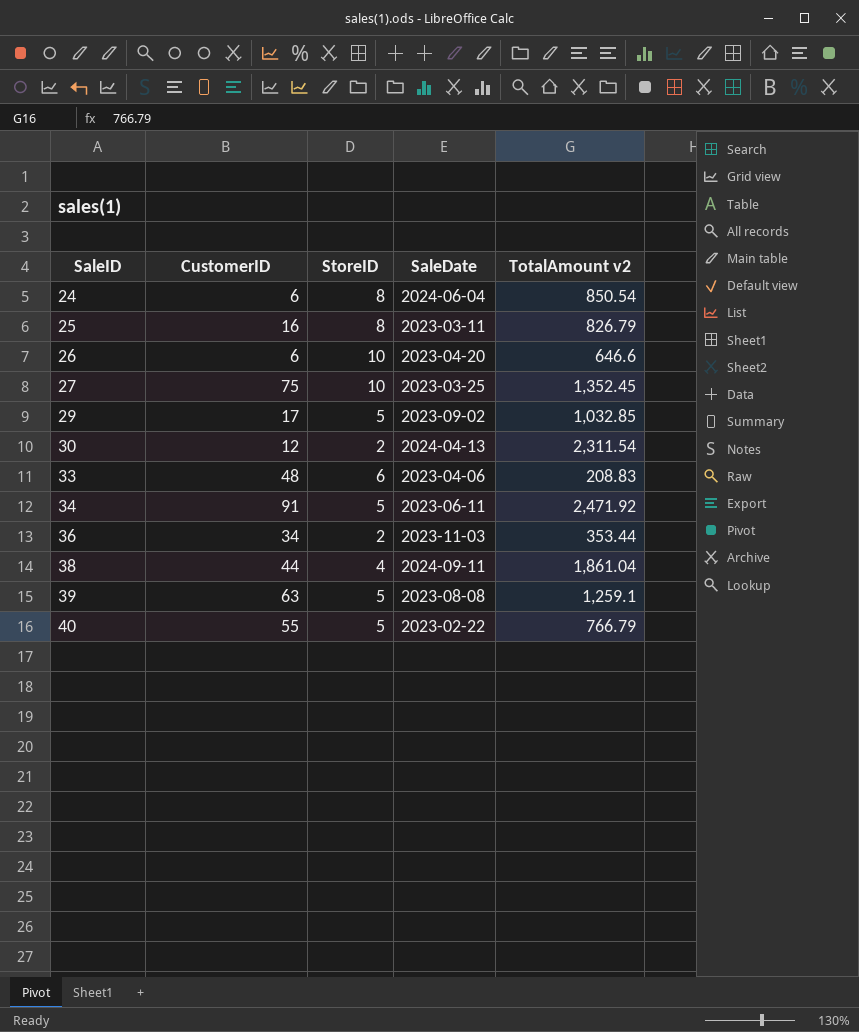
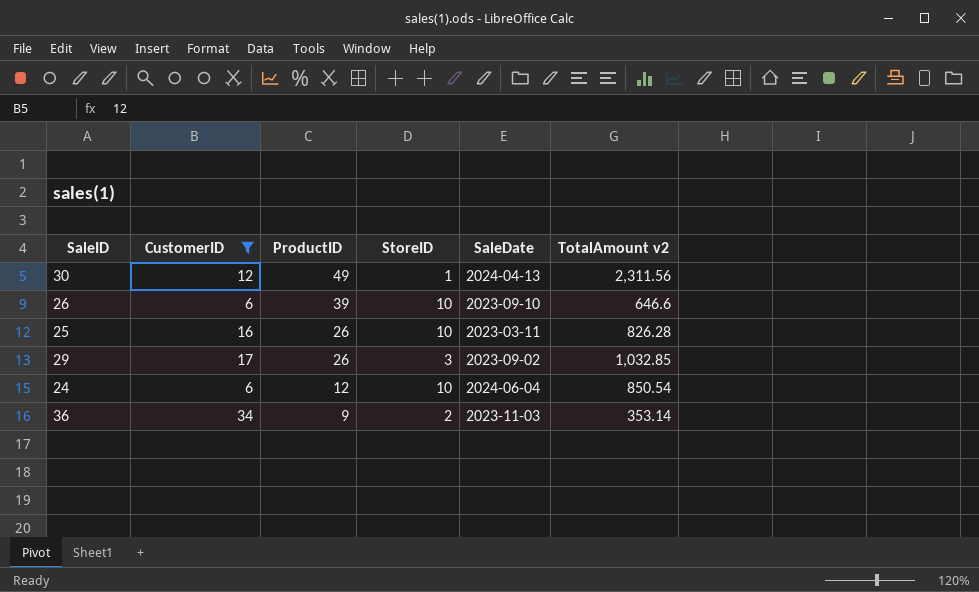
filter: none -> CustomerID <= 34
row order: SaleID ascending -> ProductID descending
column ProductID | position: none -> 3
30 | StoreID: 2 -> 1
30 | TotalAmount v2: 2,311.54 -> 2,311.56
26 | SaleDate: 2023-04-20 -> 2023-09-10
25 | StoreID: 8 -> 10
25 | TotalAmount v2: 826.79 -> 826.28
29 | StoreID: 5 -> 3
24 | StoreID: 8 -> 10
36 | TotalAmount v2: 353.44 -> 353.14

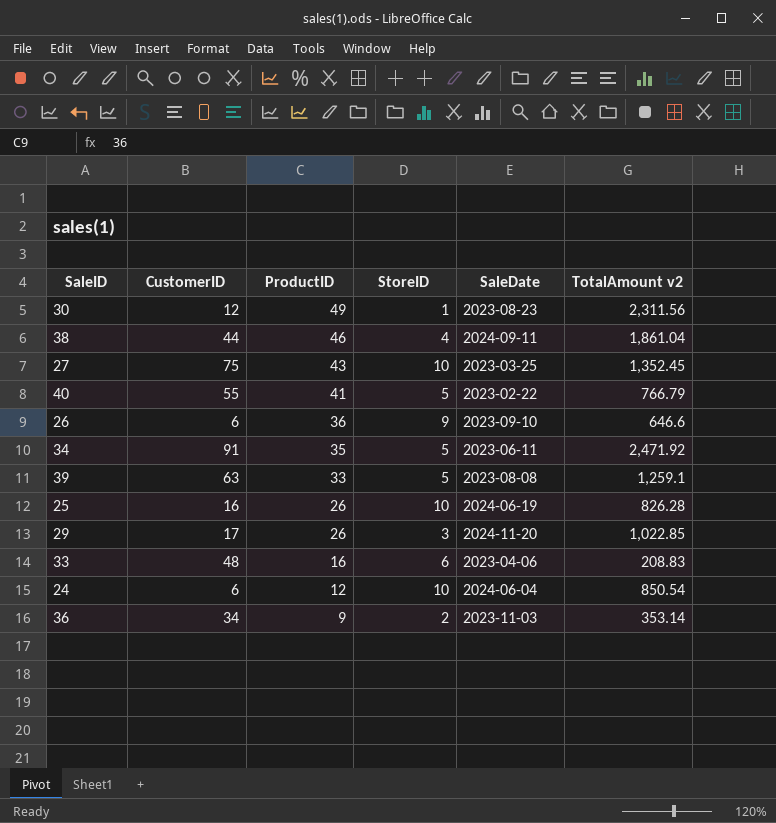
filter: CustomerID <= 34 -> none
30 | SaleDate: 2024-04-13 -> 2023-08-23
26 | ProductID: 39 -> 36
26 | StoreID: 10 -> 9
25 | SaleDate: 2023-03-11 -> 2024-06-19
29 | SaleDate: 2023-09-02 -> 2024-11-20
29 | TotalAmount v2: 1,032.85 -> 1,022.85

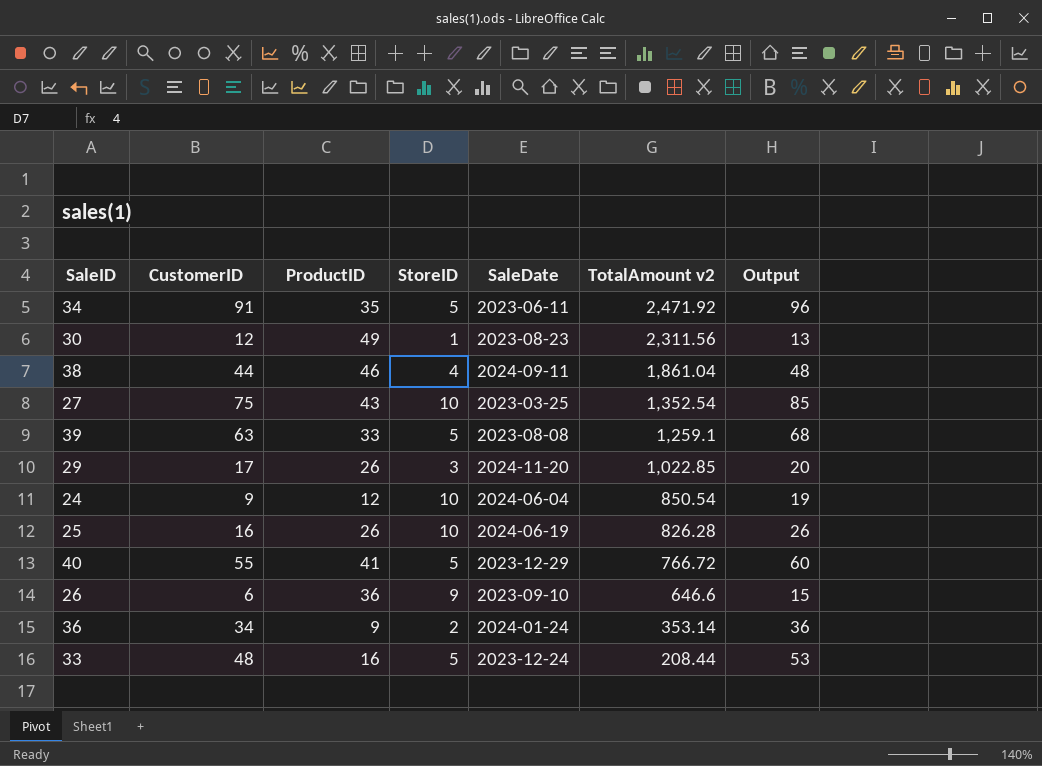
row order: ProductID descending -> TotalAmount v2 descending
column Output | formula: none -> [CustomerID] + [StoreID]
27 | TotalAmount v2: 1,352.45 -> 1,352.54
24 | CustomerID: 6 -> 9
40 | SaleDate: 2023-02-22 -> 2023-12-29
40 | TotalAmount v2: 766.79 -> 766.72
36 | SaleDate: 2023-11-03 -> 2024-01-24
33 | StoreID: 6 -> 5
33 | SaleDate: 2023-04-06 -> 2023-12-24
33 | TotalAmount v2: 208.83 -> 208.44

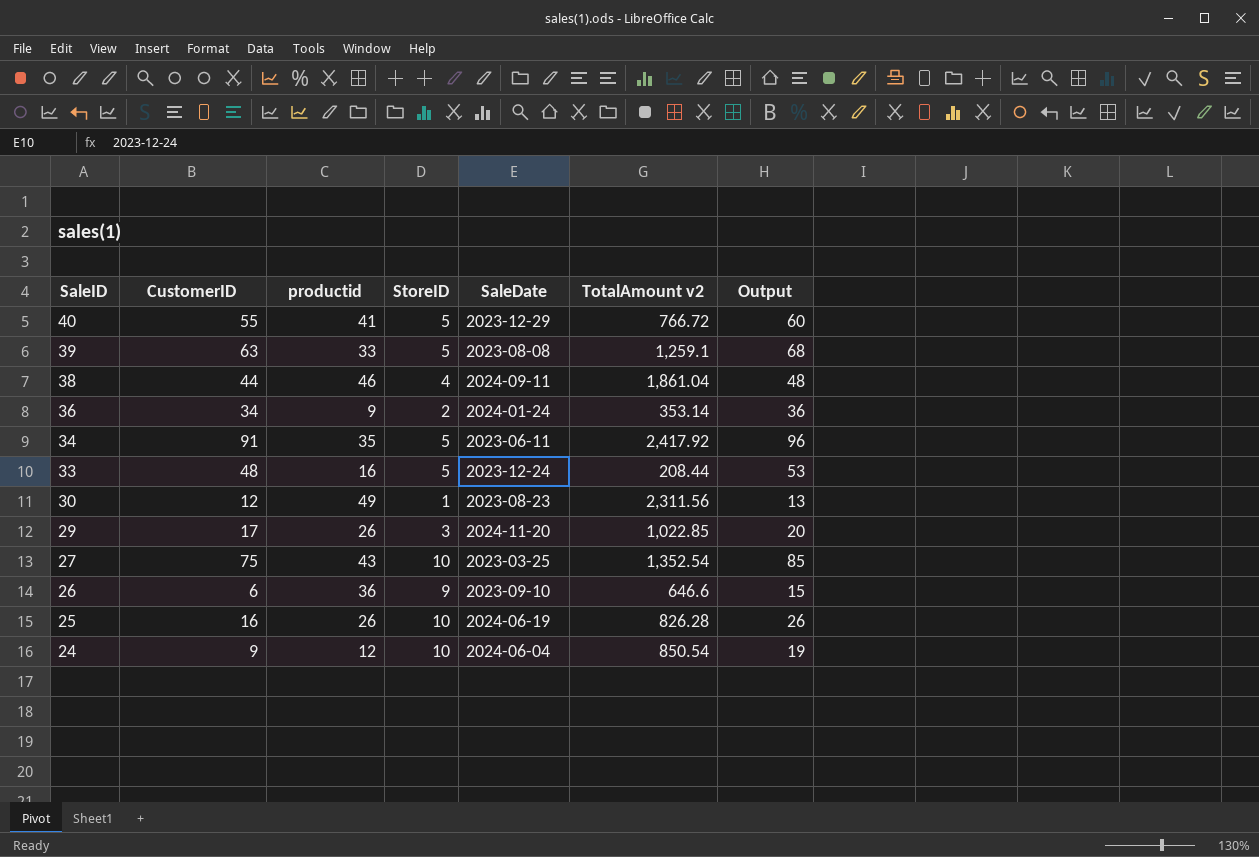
row order: TotalAmount v2 descending -> SaleID descending
column name: ProductID -> productid
34 | TotalAmount v2: 2,471.92 -> 2,417.92

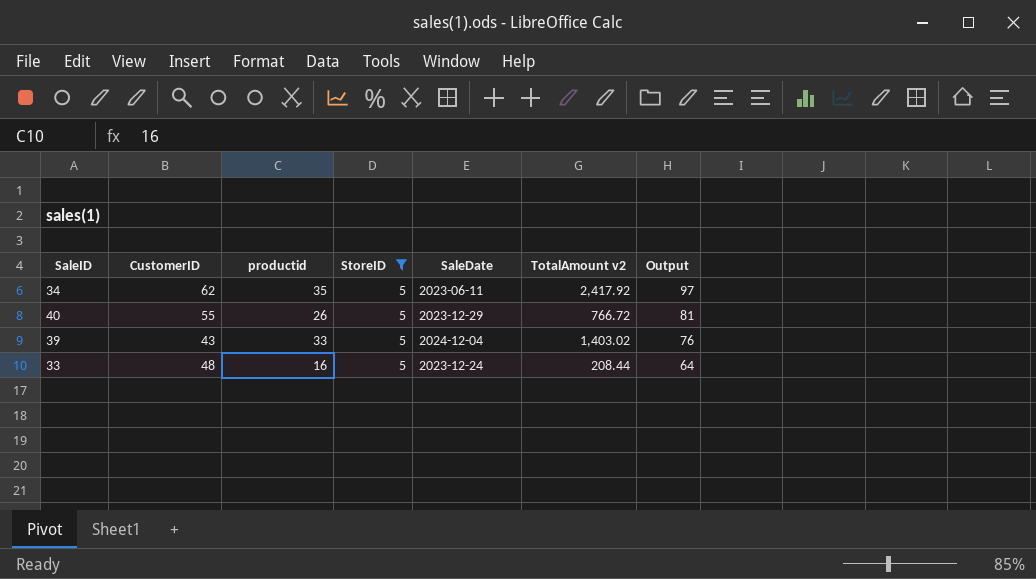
filter: none -> StoreID = 5
row order: SaleID descending -> Output descending
column Output | formula: [CustomerID] + [StoreID] -> [CustomerID] + [productid]
34 | CustomerID: 91 -> 62
40 | productid: 41 -> 26
39 | CustomerID: 63 -> 43
39 | SaleDate: 2023-08-08 -> 2024-12-04
39 | TotalAmount v2: 1,259.1 -> 1,403.02

